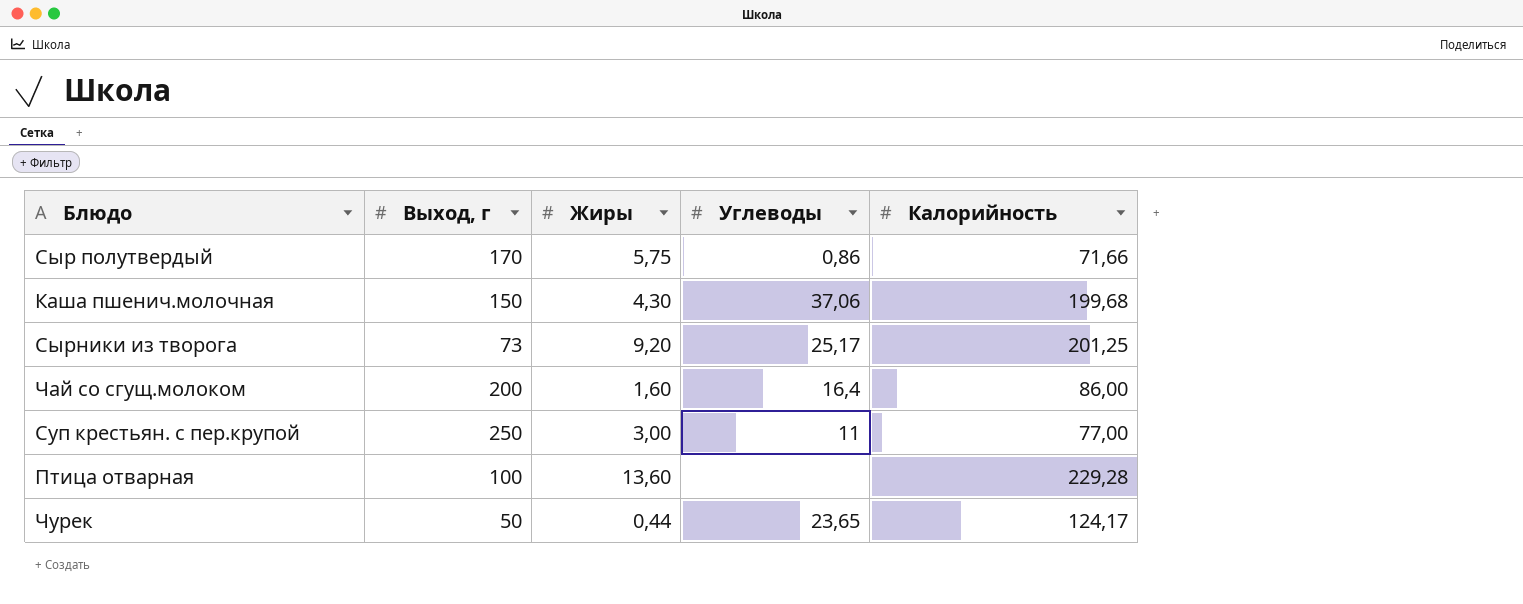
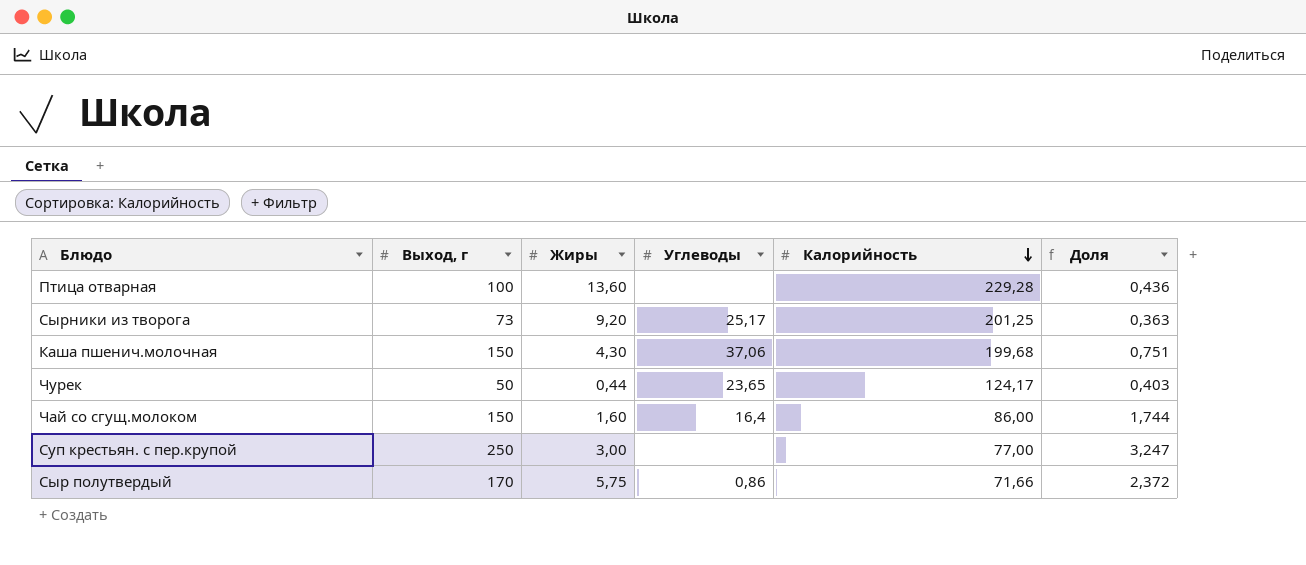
row order: none -> Калорийность descending
column Доля | formula: none -> [Выход, г] / [Калорийность]
Чай со сгущ.молоком | Выход, г: 200 -> 150
Суп крестьян. с пер.крупой | Углеводы: 11 -> none

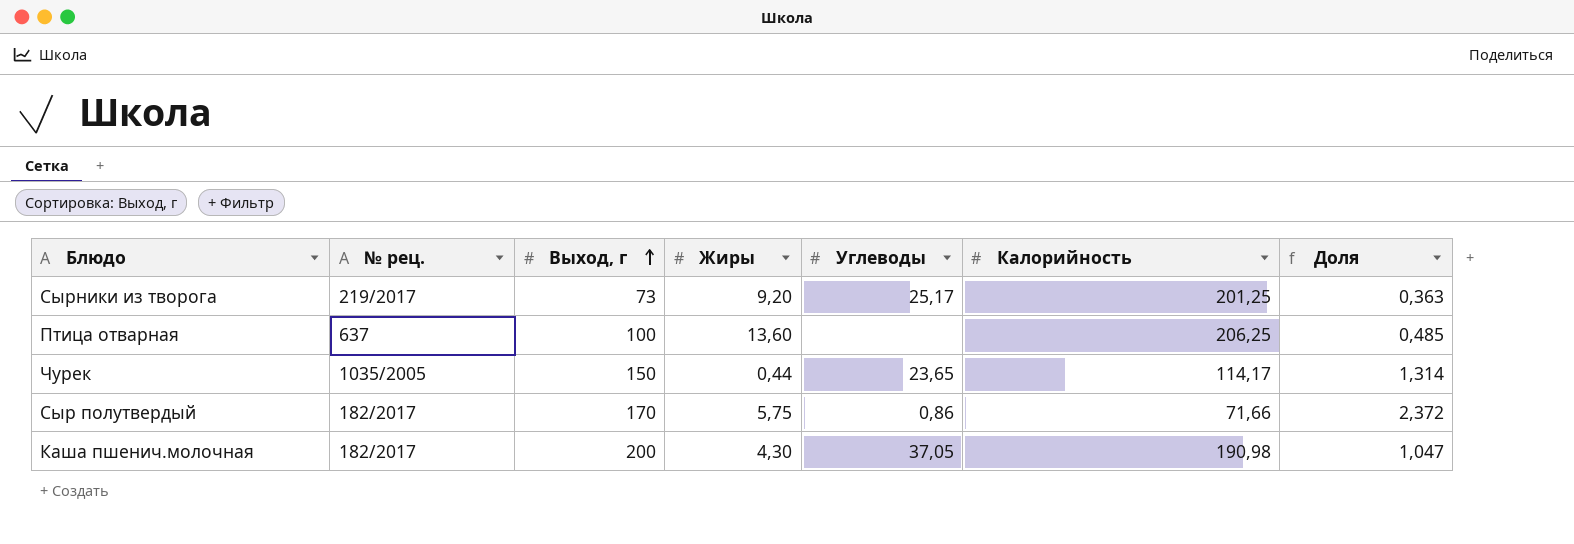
row order: Калорийность descending -> Выход, г ascending
column № рец. | position: none -> 2
row Чай со сгущ.молоком: 150 | 1,60 | 16,4 | 86,00 | 1,744 -> none
row Суп крестьян. с пер.крупой: 250 | 3,00 | none | 77,00 | 3,247 -> none
Птица отварная | Калорийность: 229,28 -> 206,25
Птица отварная | Доля: 0,436 -> 0,485
Чурек | Выход, г: 50 -> 150
Чурек | Калорийность: 124,17 -> 114,17
Чурек | Доля: 0,403 -> 1,314
Каша пшенич.молочная | Выход, г: 150 -> 200
Каша пшенич.молочная | Углеводы: 37,06 -> 37,05
Каша пшенич.молочная | Калорийность: 199,68 -> 190,98
Каша пшенич.молочная | Доля: 0,751 -> 1,047

